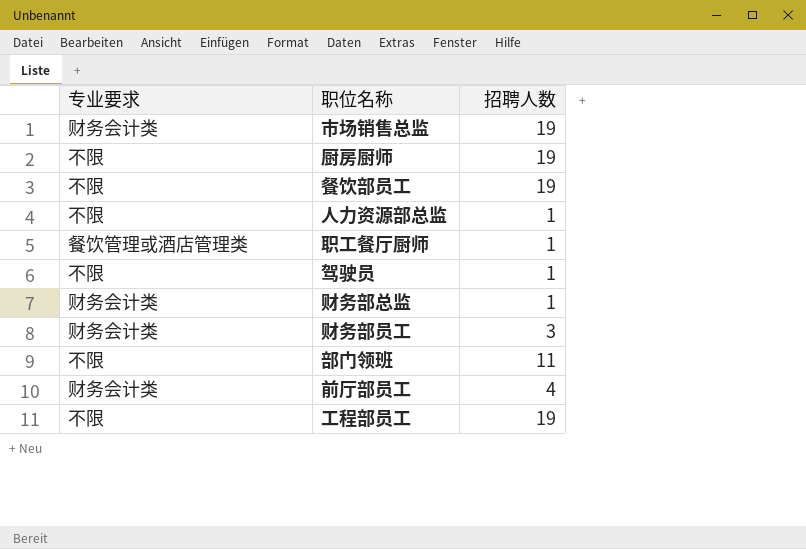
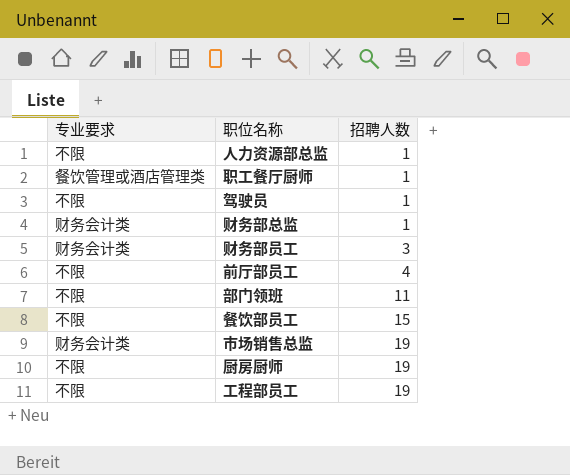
row order: none -> 招聘人数 ascending
前厅部员工 | 专业要求: 财务会计类 -> 不限
餐饮部员工 | 招聘人数: 19 -> 15

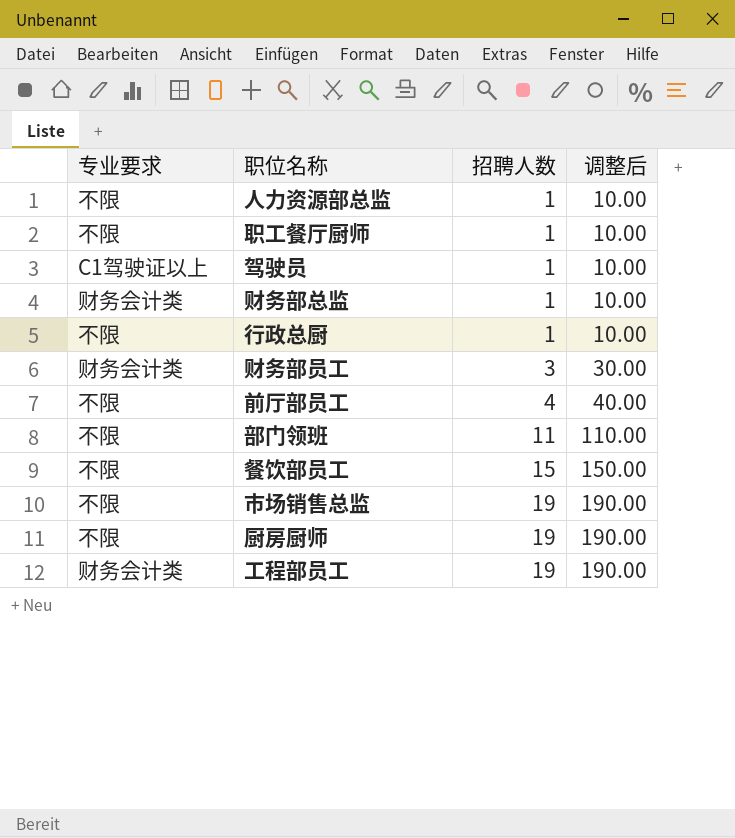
column 调整后 | formula: none -> [招聘人数] * 10
职工餐厅厨师 | 专业要求: 餐饮管理或酒店管理类 -> 不限
驾驶员 | 专业要求: 不限 -> C1驾驶证以上
row 行政总厨: none -> 不限 | 1 | 10.00
市场销售总监 | 专业要求: 财务会计类 -> 不限
工程部员工 | 专业要求: 不限 -> 财务会计类

